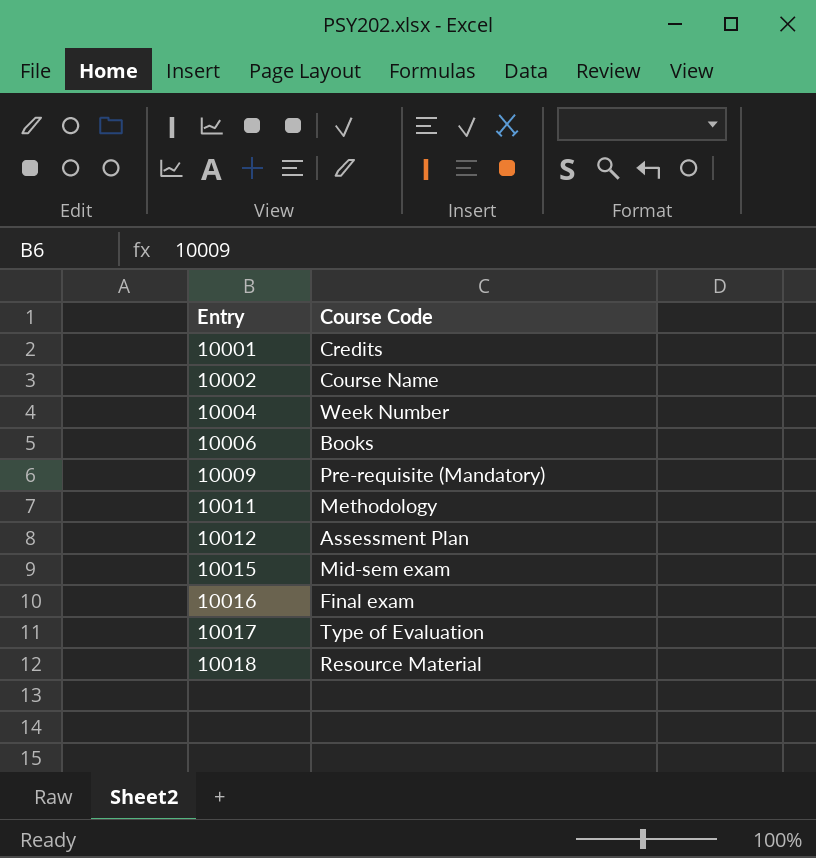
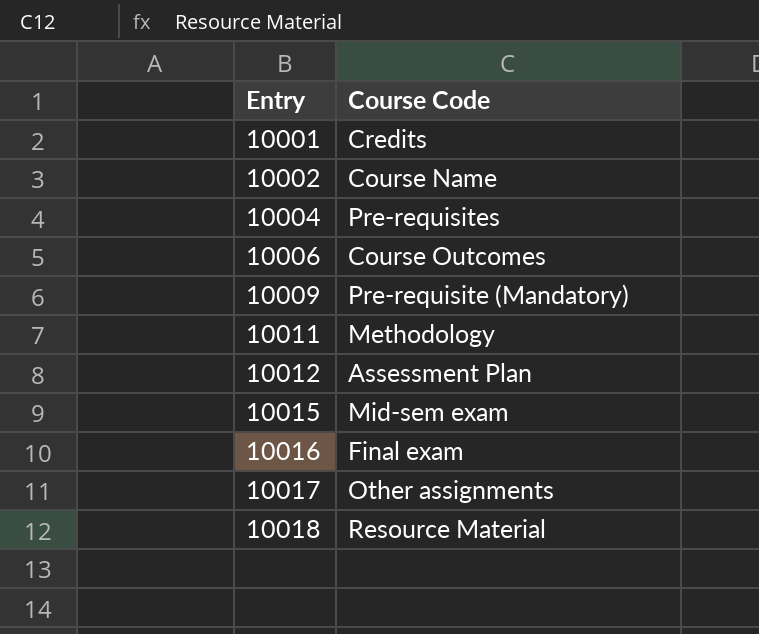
10004 | Course Code: Week Number -> Pre-requisites
10006 | Course Code: Books -> Course Outcomes
10017 | Course Code: Type of Evaluation -> Other assignments

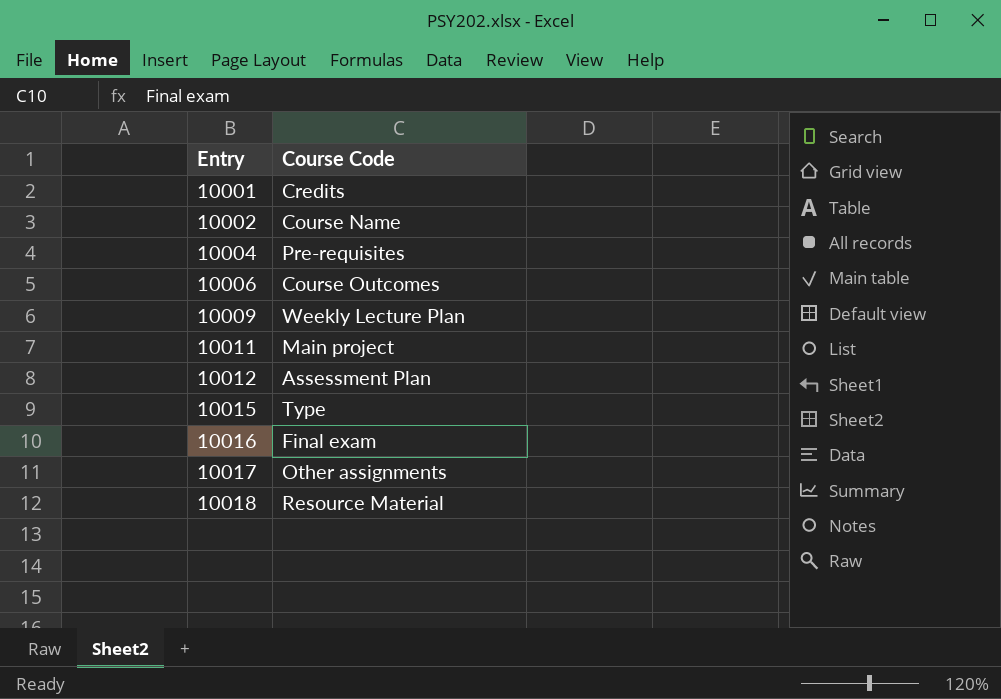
10009 | Course Code: Pre-requisite (Mandatory) -> Weekly Lecture Plan
10011 | Course Code: Methodology -> Main project
10015 | Course Code: Mid-sem exam -> Type

